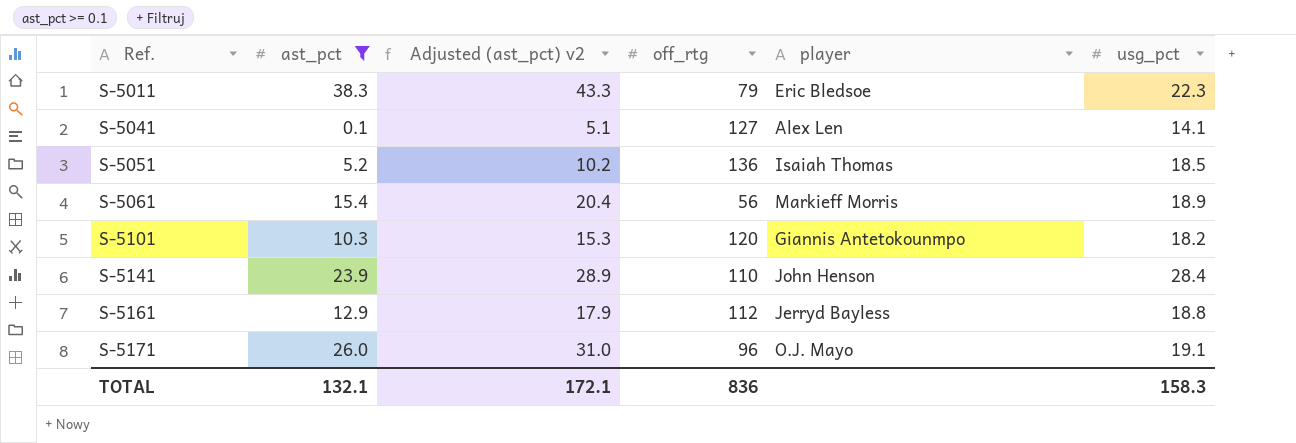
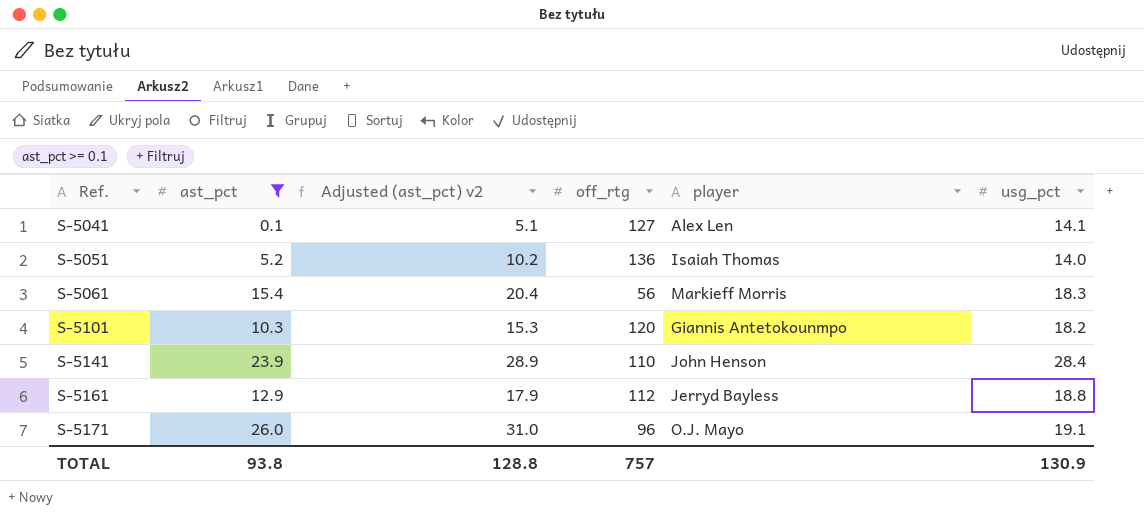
row S-5011: 38.3 | 43.3 | 79 | Eric Bledsoe | 22.3 -> none
S-5051 | usg_pct: 18.5 -> 14.0
S-5061 | usg_pct: 18.9 -> 18.3
TOTAL | ast_pct: 132.1 -> 93.8
TOTAL | Adjusted (ast_pct) v2: 172.1 -> 128.8
TOTAL | off_rtg: 836 -> 757
TOTAL | usg_pct: 158.3 -> 130.9

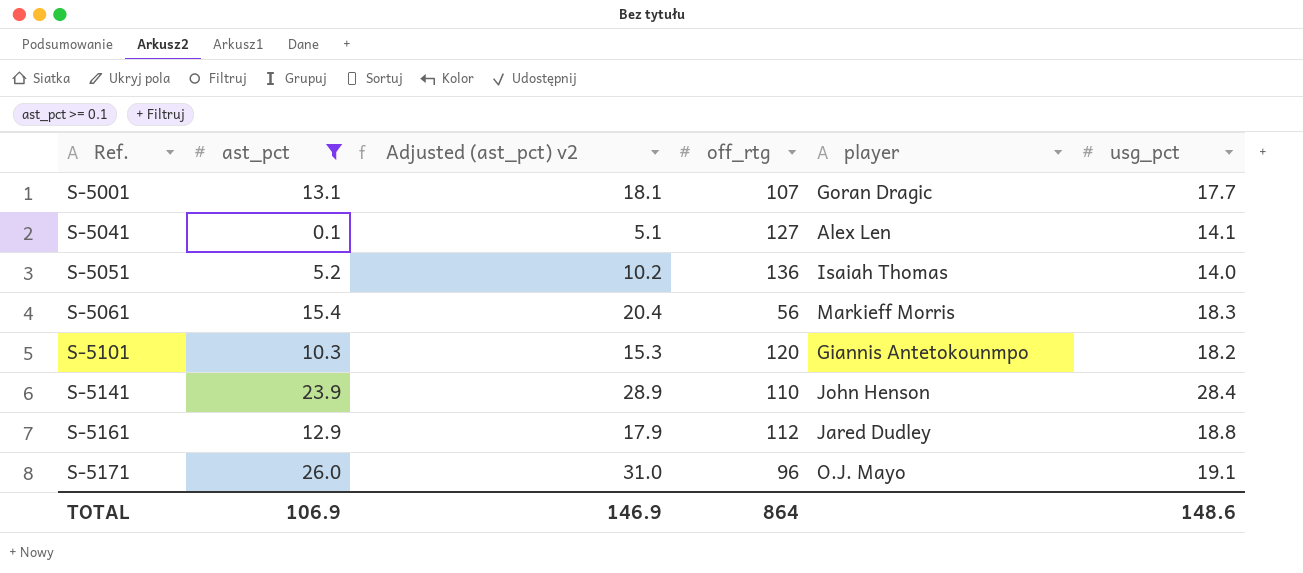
row S-5001: none -> 13.1 | 18.1 | 107 | Goran Dragic | 17.7
S-5161 | player: Jerryd Bayless -> Jared Dudley
TOTAL | ast_pct: 93.8 -> 106.9
TOTAL | Adjusted (ast_pct) v2: 128.8 -> 146.9
TOTAL | off_rtg: 757 -> 864
TOTAL | usg_pct: 130.9 -> 148.6

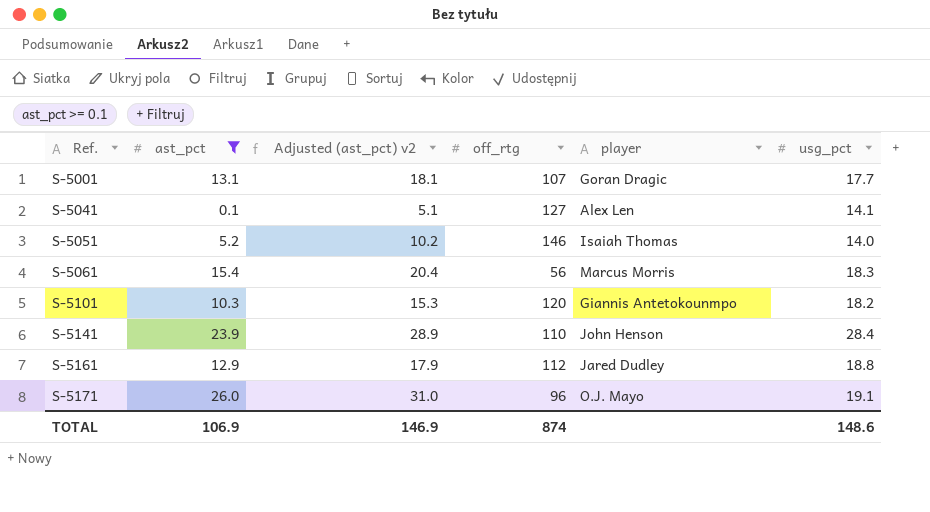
S-5051 | off_rtg: 136 -> 146
S-5061 | player: Markieff Morris -> Marcus Morris
TOTAL | off_rtg: 864 -> 874

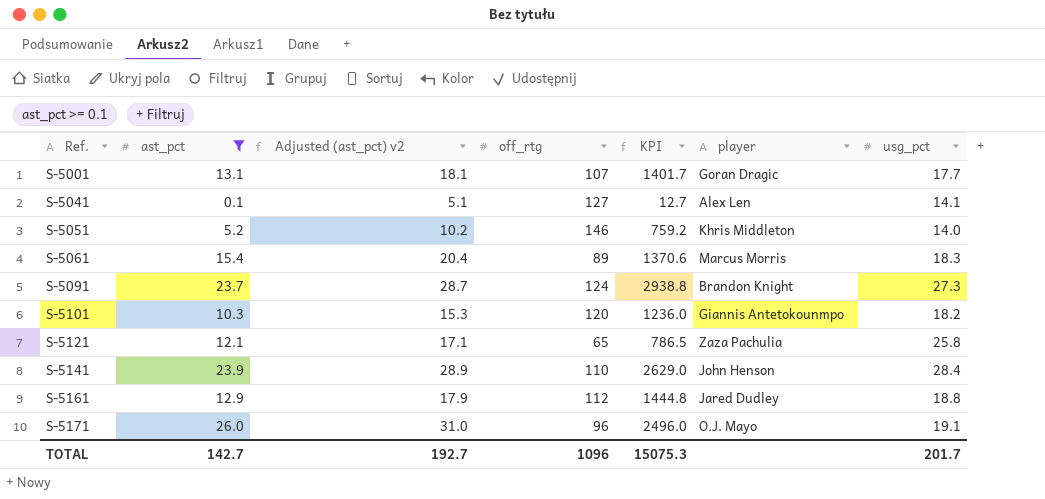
column KPI | formula: none -> [ast_pct] * [off_rtg]
S-5051 | player: Isaiah Thomas -> Khris Middleton
S-5061 | off_rtg: 56 -> 89
row S-5091: none -> 23.7 | 28.7 | 124 | 2938.8 | Brandon Knight | 27.3
row S-5121: none -> 12.1 | 17.1 | 65 | 786.5 | Zaza Pachulia | 25.8
TOTAL | ast_pct: 106.9 -> 142.7
TOTAL | Adjusted (ast_pct) v2: 146.9 -> 192.7
TOTAL | off_rtg: 874 -> 1096
TOTAL | usg_pct: 148.6 -> 201.7

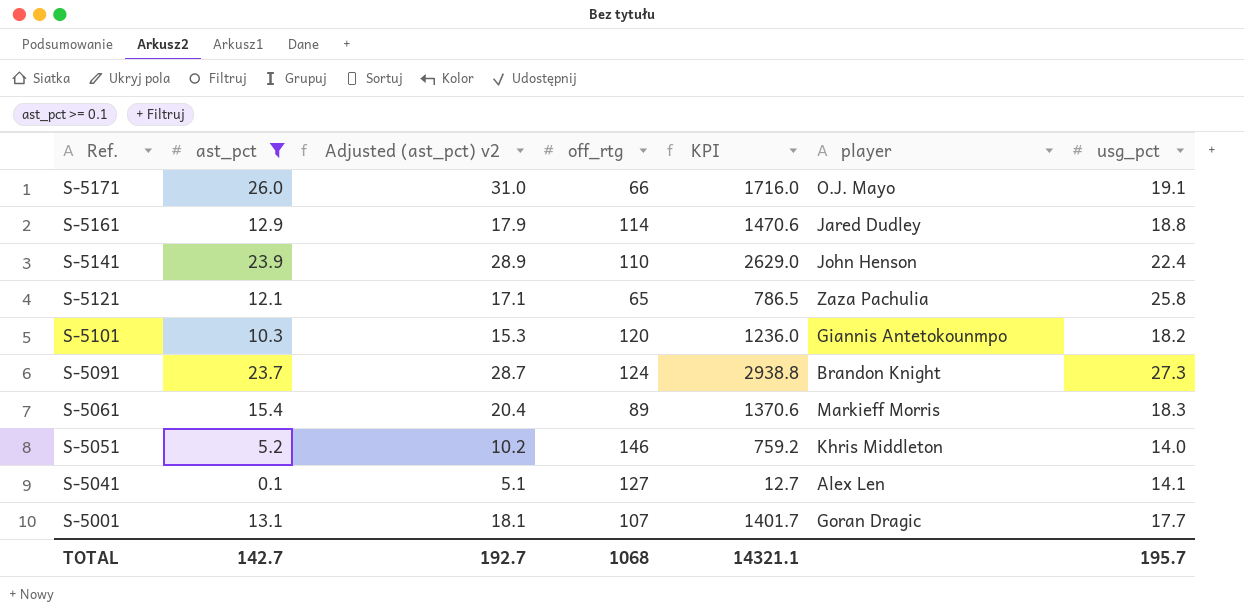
row order: Ref. ascending -> Ref. descending
S-5171 | off_rtg: 96 -> 66
S-5171 | KPI: 2496.0 -> 1716.0
S-5161 | off_rtg: 112 -> 114
S-5161 | KPI: 1444.8 -> 1470.6
S-5141 | usg_pct: 28.4 -> 22.4
S-5061 | player: Marcus Morris -> Markieff Morris
TOTAL | off_rtg: 1096 -> 1068
TOTAL | KPI: 15075.3 -> 14321.1
TOTAL | usg_pct: 201.7 -> 195.7

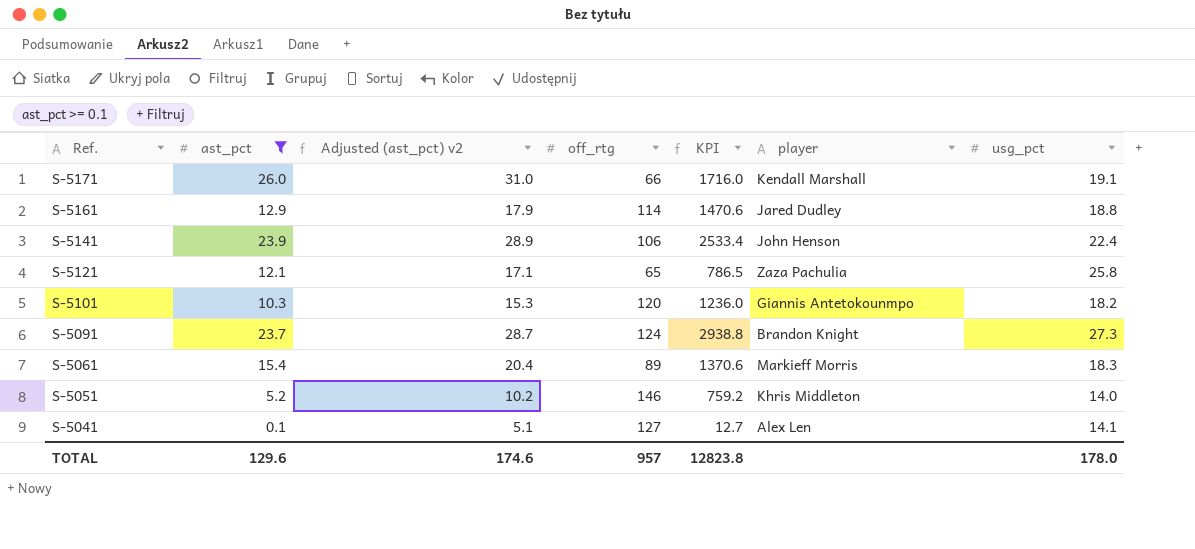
row S-5001: 13.1 | 18.1 | 107 | 1401.7 | Goran Dragic | 17.7 -> none
S-5171 | player: O.J. Mayo -> Kendall Marshall
S-5141 | off_rtg: 110 -> 106
S-5141 | KPI: 2629.0 -> 2533.4
TOTAL | ast_pct: 142.7 -> 129.6
TOTAL | Adjusted (ast_pct) v2: 192.7 -> 174.6
TOTAL | off_rtg: 1068 -> 957
TOTAL | KPI: 14321.1 -> 12823.8
TOTAL | usg_pct: 195.7 -> 178.0

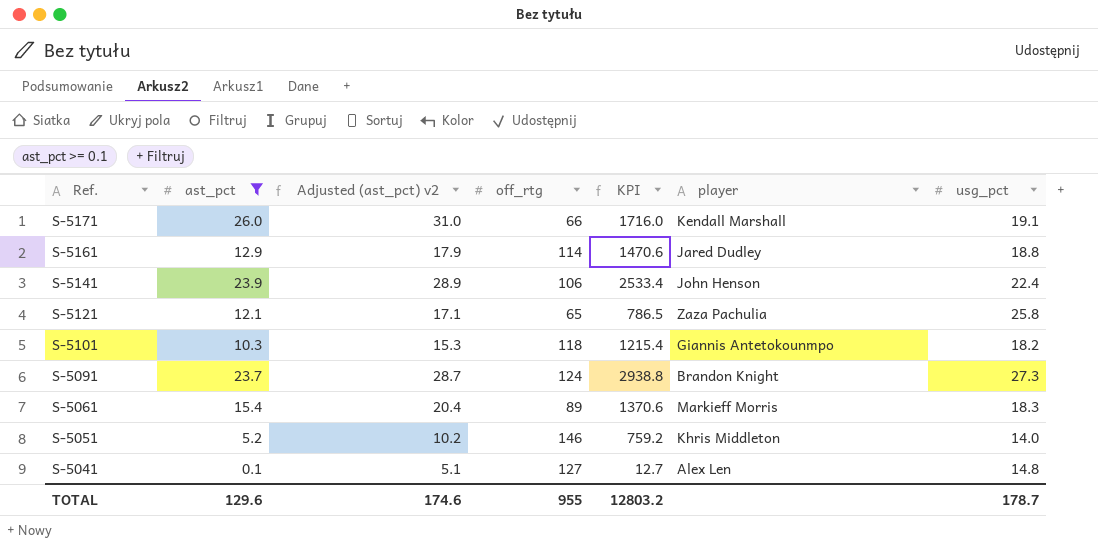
S-5101 | off_rtg: 120 -> 118
S-5101 | KPI: 1236.0 -> 1215.4
S-5041 | usg_pct: 14.1 -> 14.8
TOTAL | off_rtg: 957 -> 955
TOTAL | KPI: 12823.8 -> 12803.2
TOTAL | usg_pct: 178.0 -> 178.7

